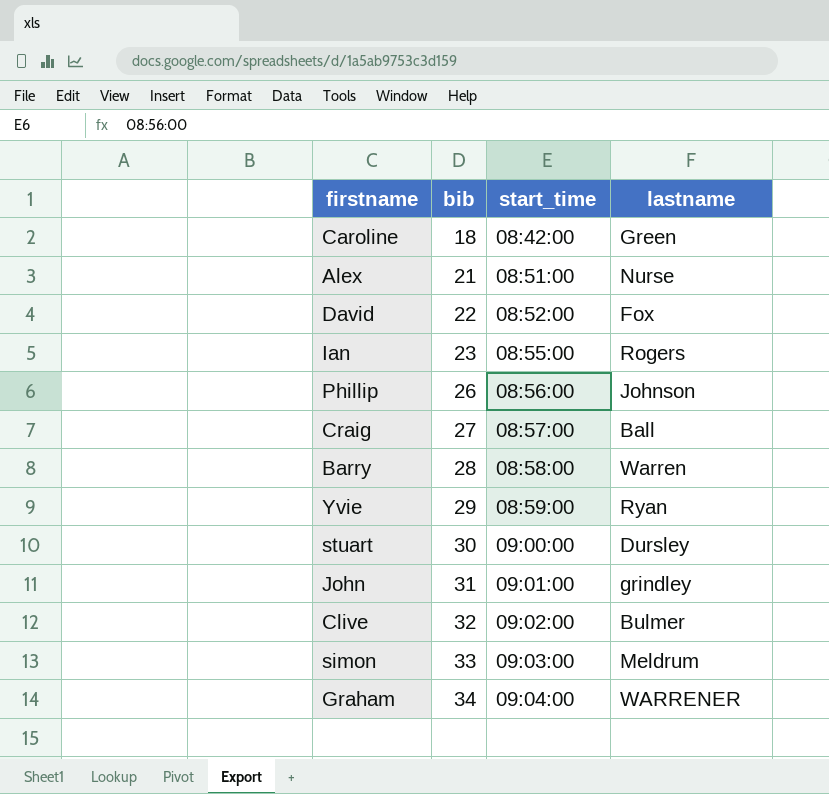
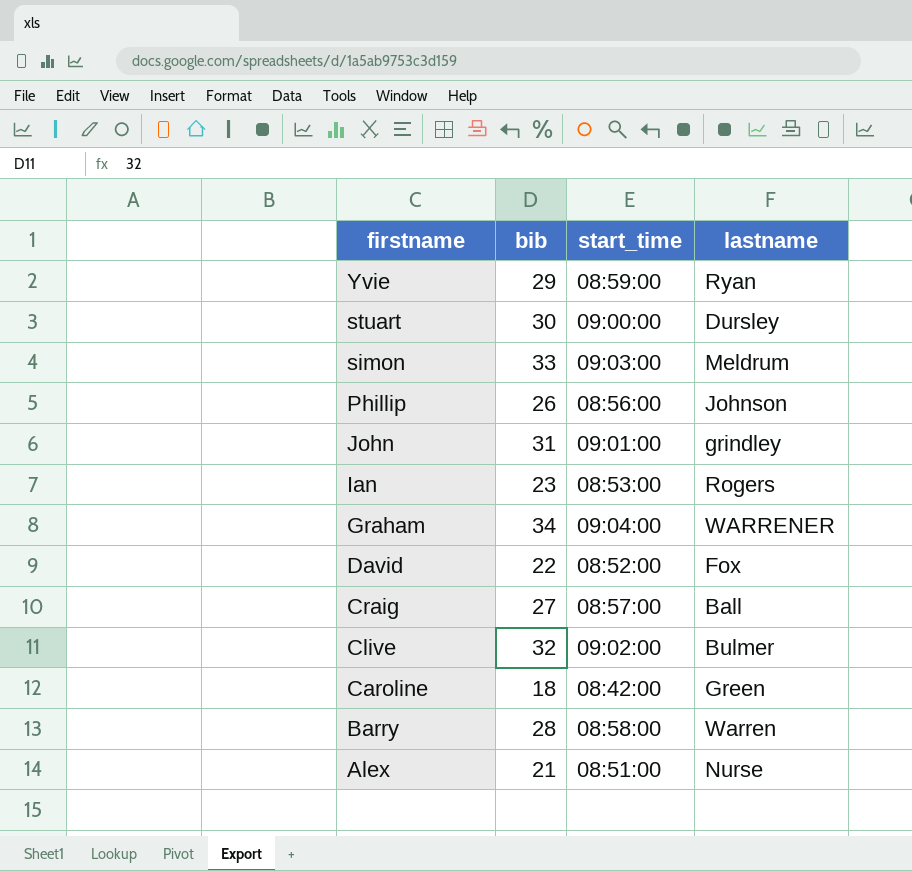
row order: bib ascending -> firstname descending
Ian | start_time: 08:55:00 -> 08:53:00

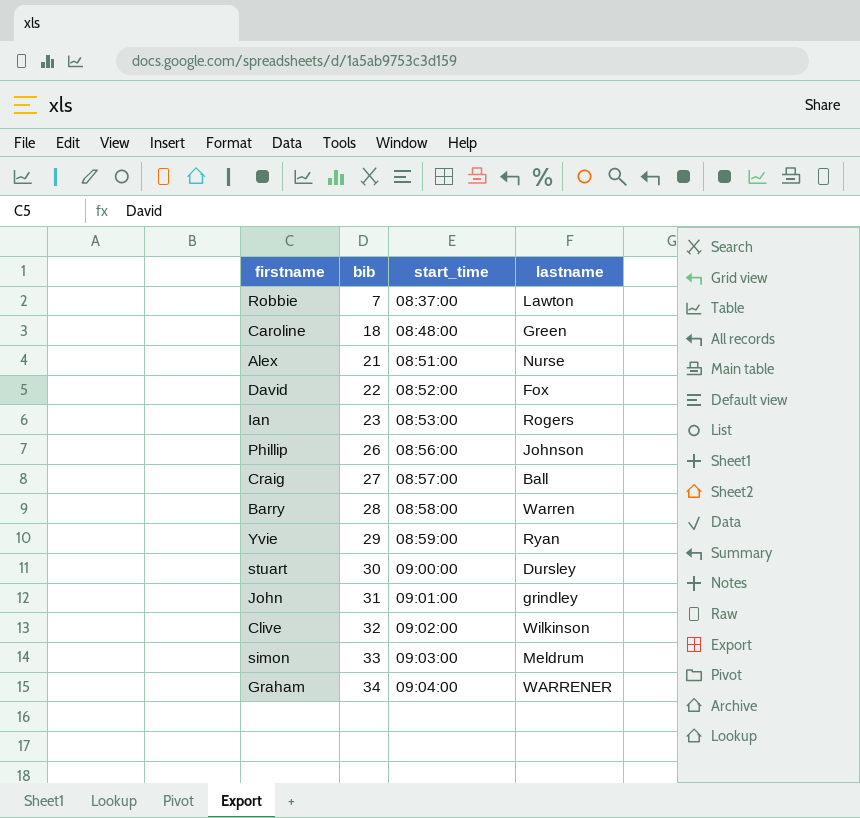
row order: firstname descending -> bib ascending
row Robbie: none -> 7 | 08:37:00 | Lawton
Caroline | start_time: 08:42:00 -> 08:48:00
Clive | lastname: Bulmer -> Wilkinson

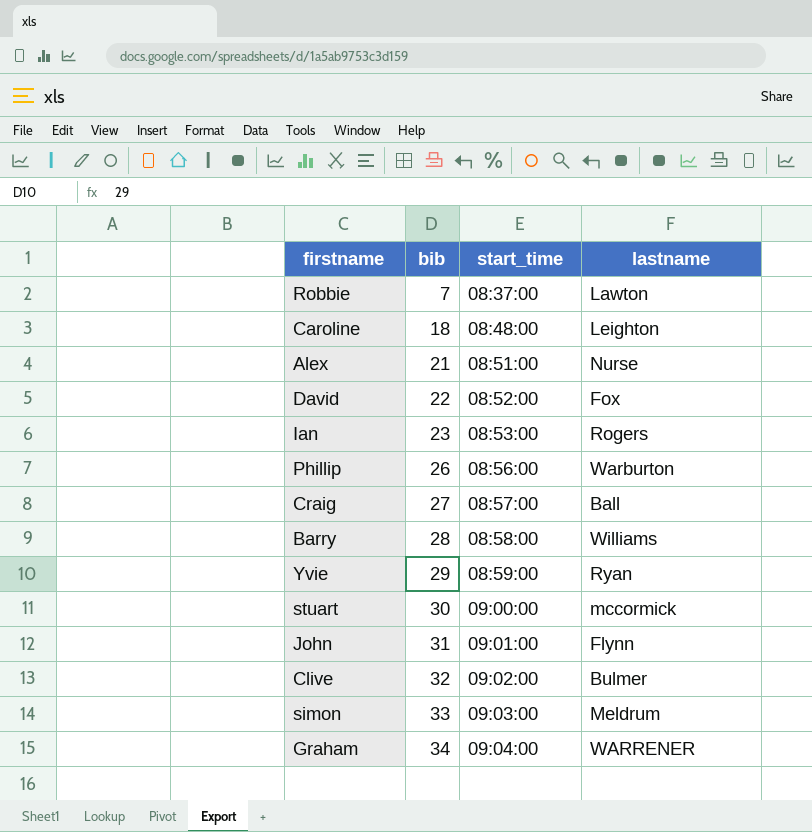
Caroline | lastname: Green -> Leighton
Phillip | lastname: Johnson -> Warburton
Barry | lastname: Warren -> Williams
stuart | lastname: Dursley -> mccormick
John | lastname: grindley -> Flynn
Clive | lastname: Wilkinson -> Bulmer

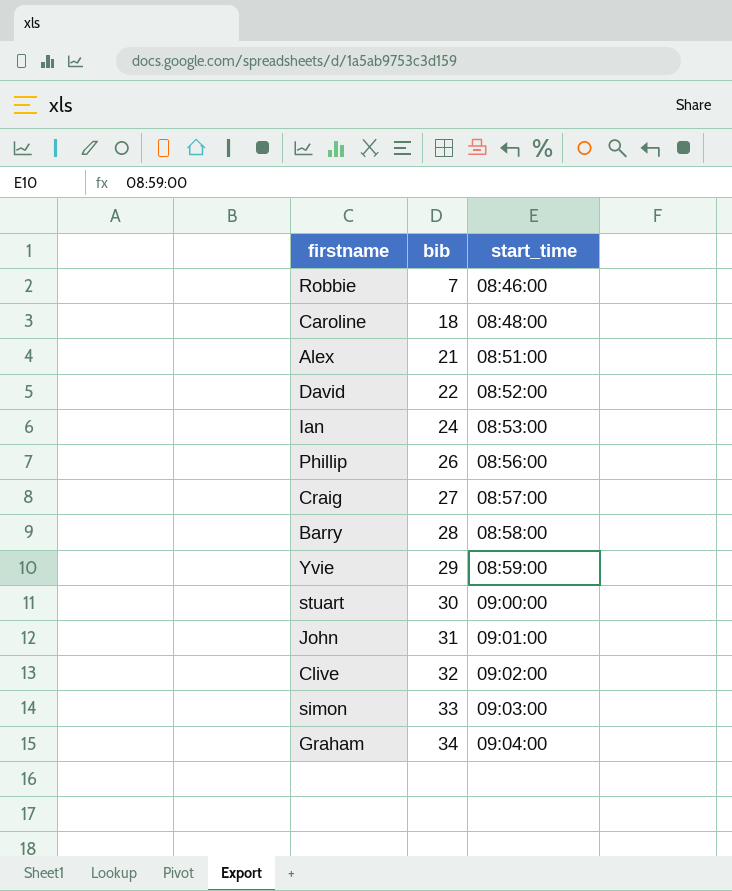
column lastname | position: 4 -> none
Robbie | start_time: 08:37:00 -> 08:46:00
Ian | bib: 23 -> 24

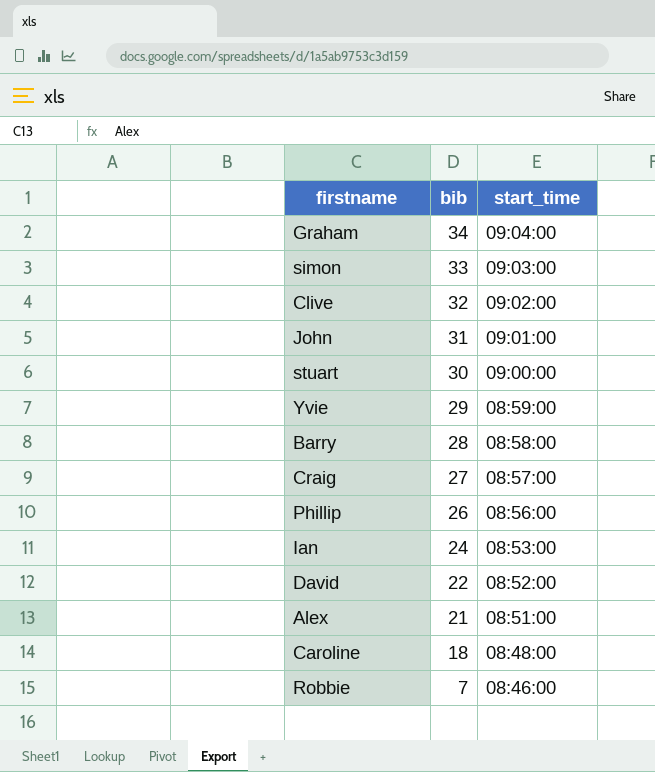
row order: bib ascending -> bib descending

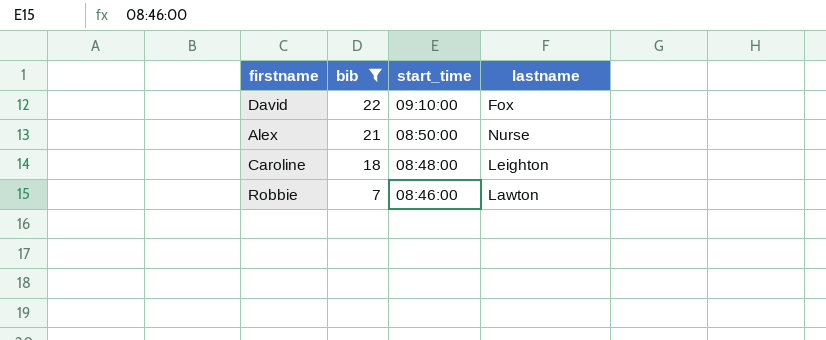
filter: none -> bib <= 22
column lastname | position: none -> 4
David | start_time: 08:52:00 -> 09:10:00
Alex | start_time: 08:51:00 -> 08:50:00

